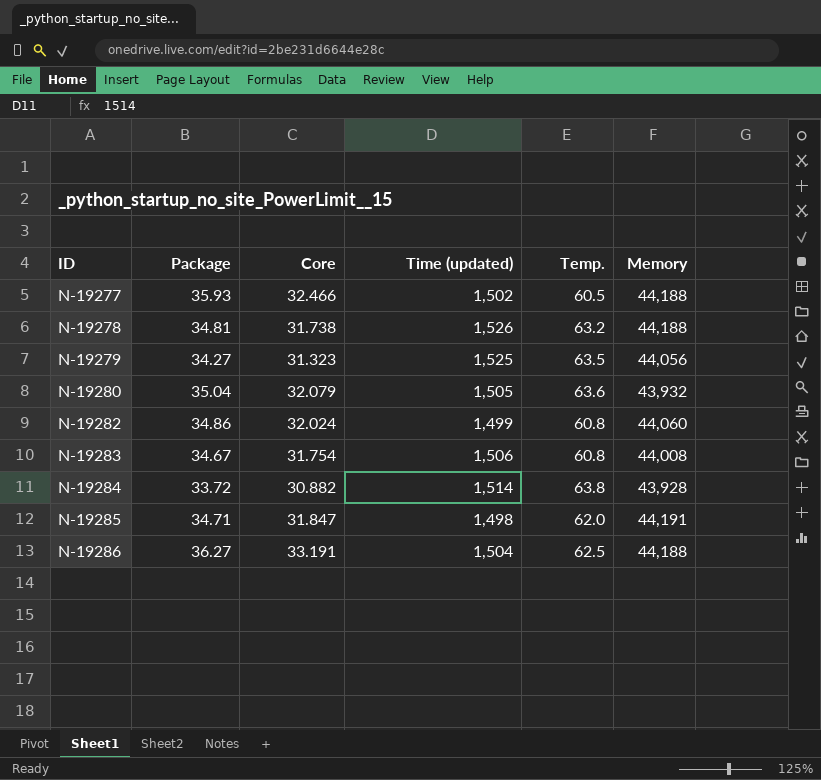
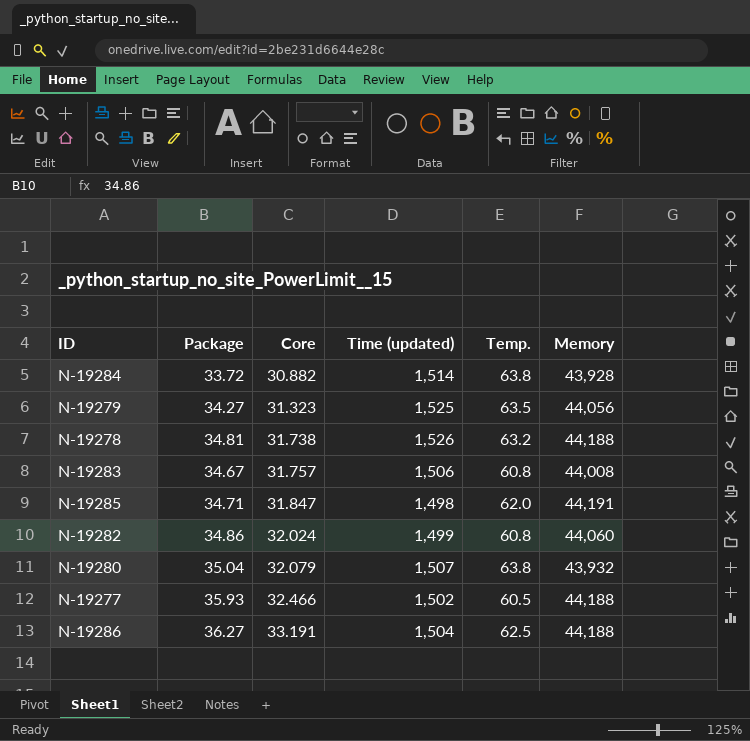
row order: ID ascending -> Core ascending
N-19283 | Core: 31.754 -> 31.757
N-19280 | Time (updated): 1,505 -> 1,507
N-19280 | Temp.: 63.6 -> 63.8

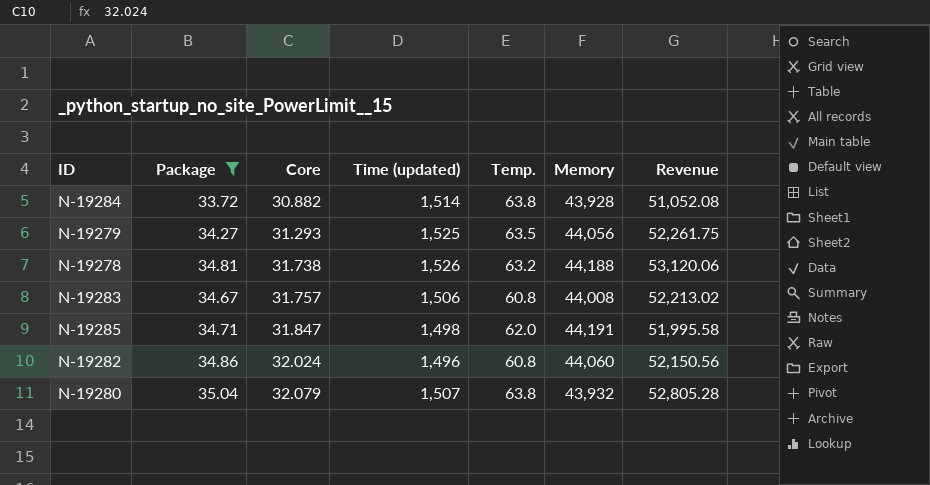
filter: none -> Package <= 35.04
column Revenue | formula: none -> [Package] * [Time (updated)]
N-19279 | Core: 31.323 -> 31.293
N-19282 | Time (updated): 1,499 -> 1,496

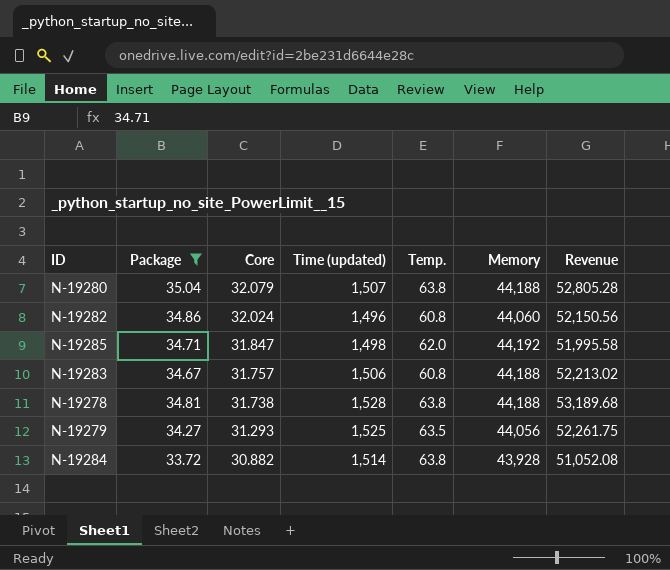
row order: Core ascending -> Core descending
N-19280 | Memory: 43,932 -> 44,188
N-19285 | Memory: 44,191 -> 44,192
N-19283 | Memory: 44,008 -> 44,188
N-19278 | Time (updated): 1,526 -> 1,528
N-19278 | Temp.: 63.2 -> 63.8
N-19278 | Revenue: 53,120.06 -> 53,189.68

